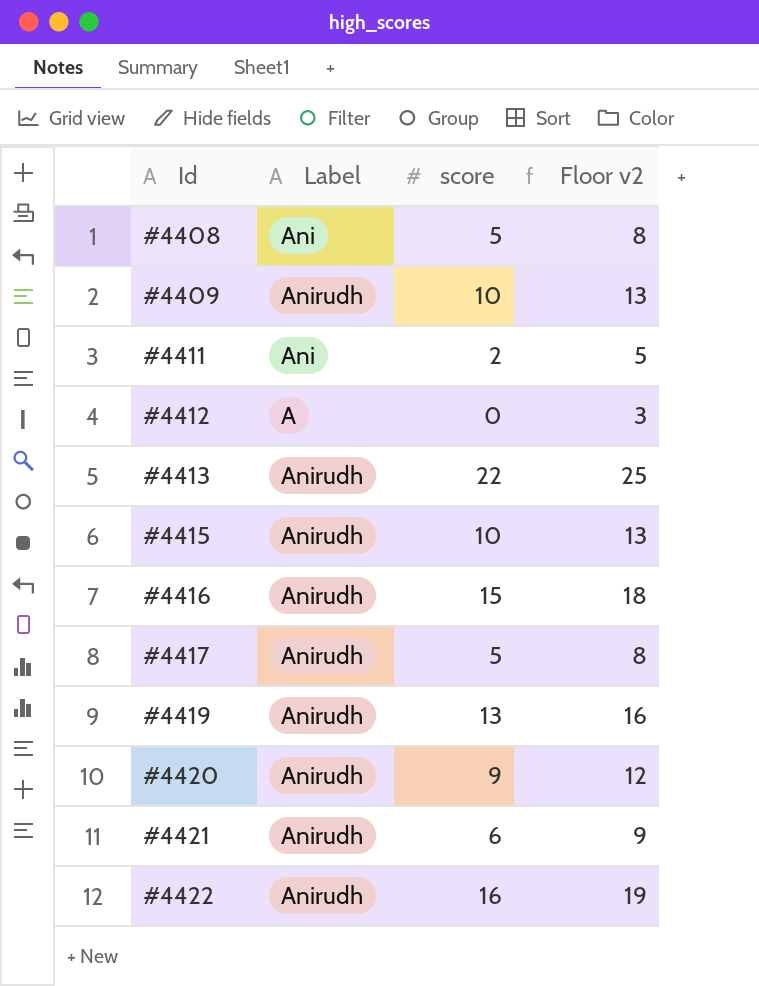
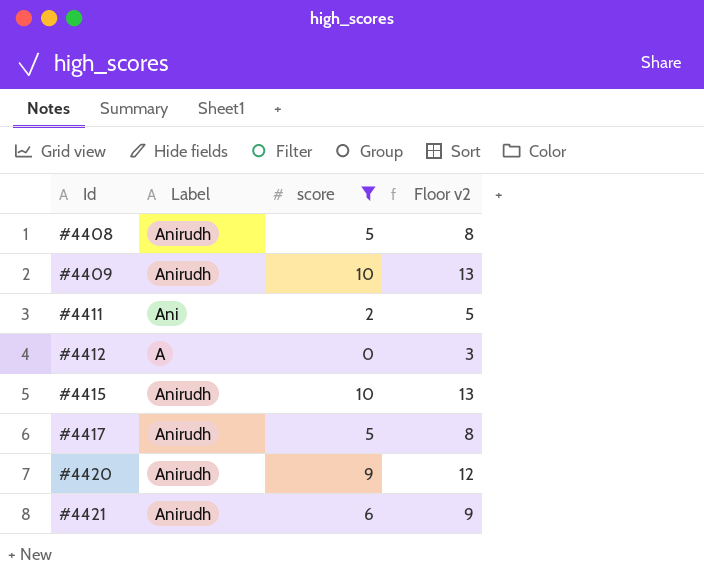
filter: none -> score <= 10
#4408 | Label: Ani -> Anirudh

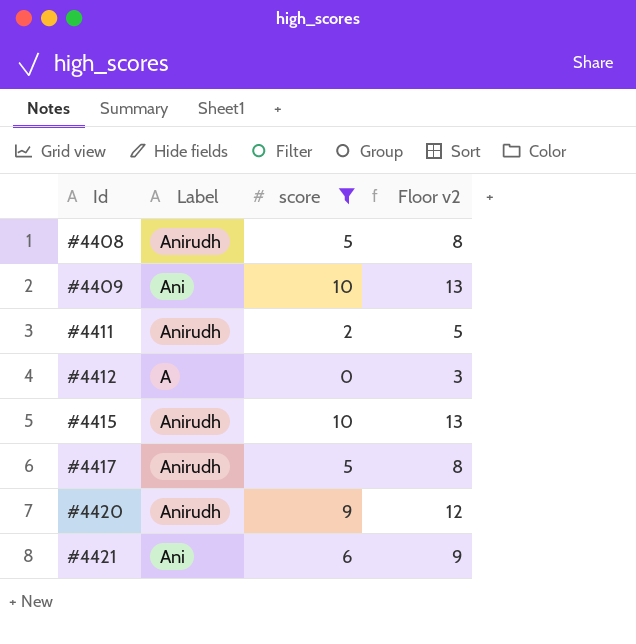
#4409 | Label: Anirudh -> Ani
#4411 | Label: Ani -> Anirudh
#4421 | Label: Anirudh -> Ani

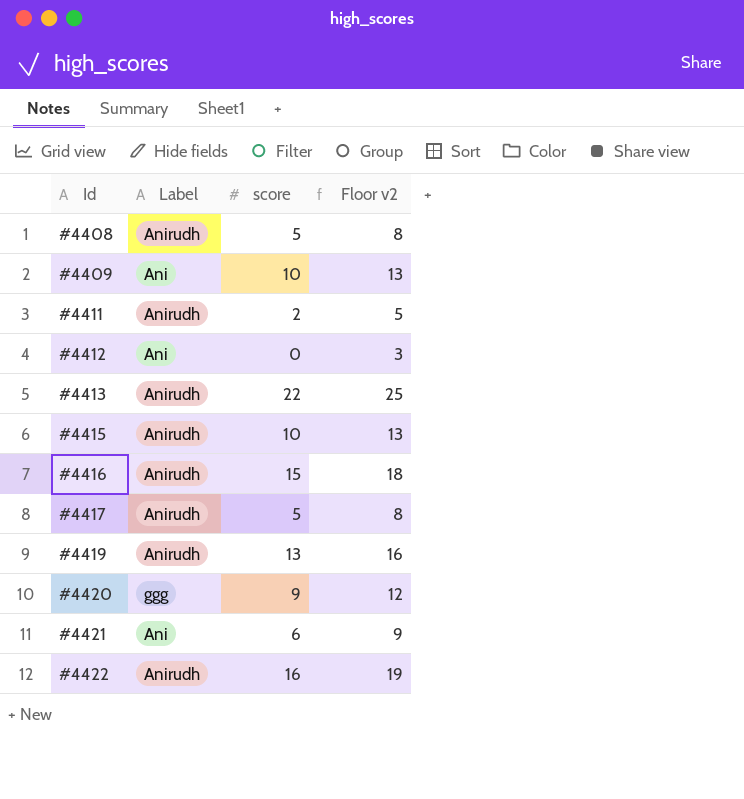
filter: score <= 10 -> none
#4412 | Label: A -> Ani
#4420 | Label: Anirudh -> ggg

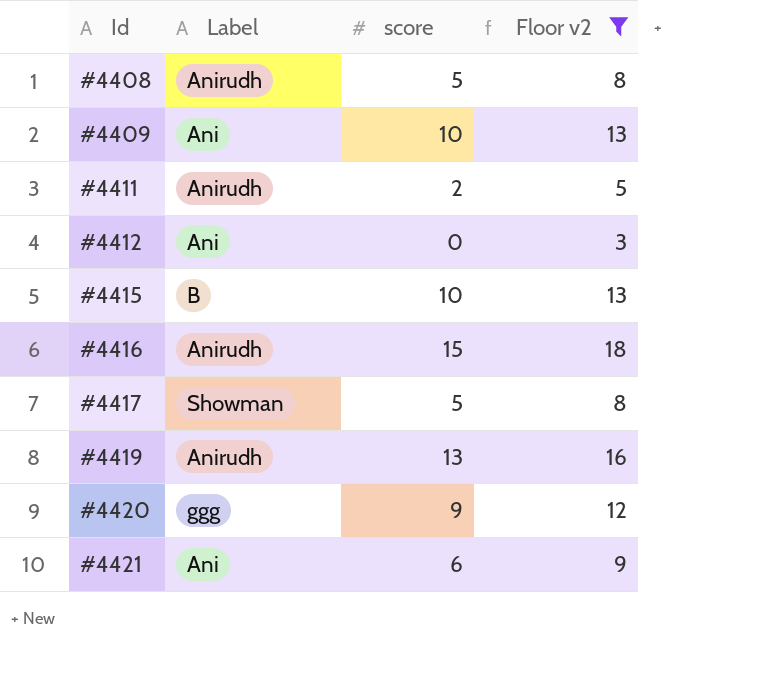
filter: none -> Floor v2 <= 18
#4415 | Label: Anirudh -> B
#4417 | Label: Anirudh -> Showman

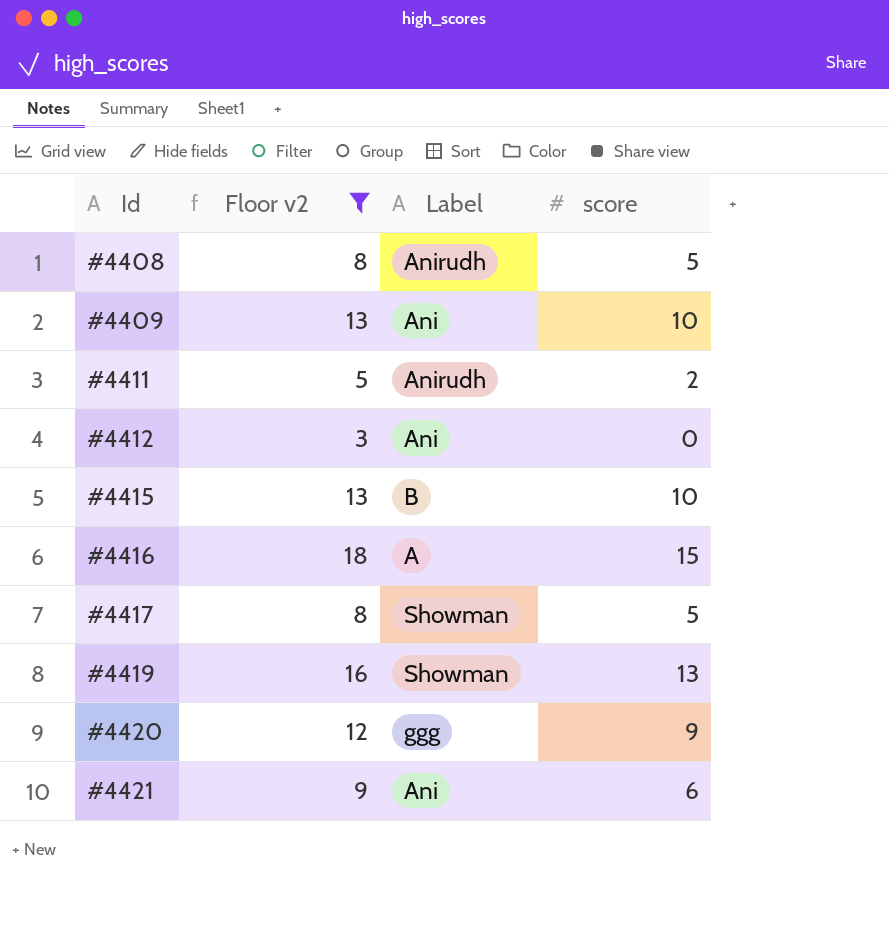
column Floor v2 | position: 4 -> 2
#4416 | Label: Anirudh -> A
#4419 | Label: Anirudh -> Showman

